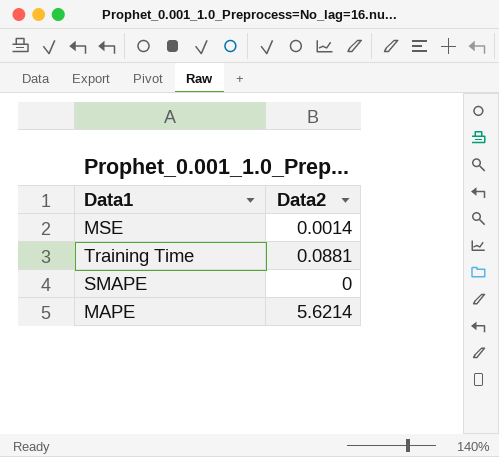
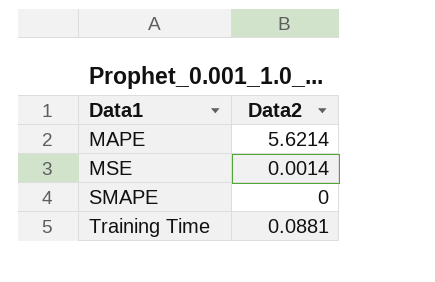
row order: none -> Data1 ascending

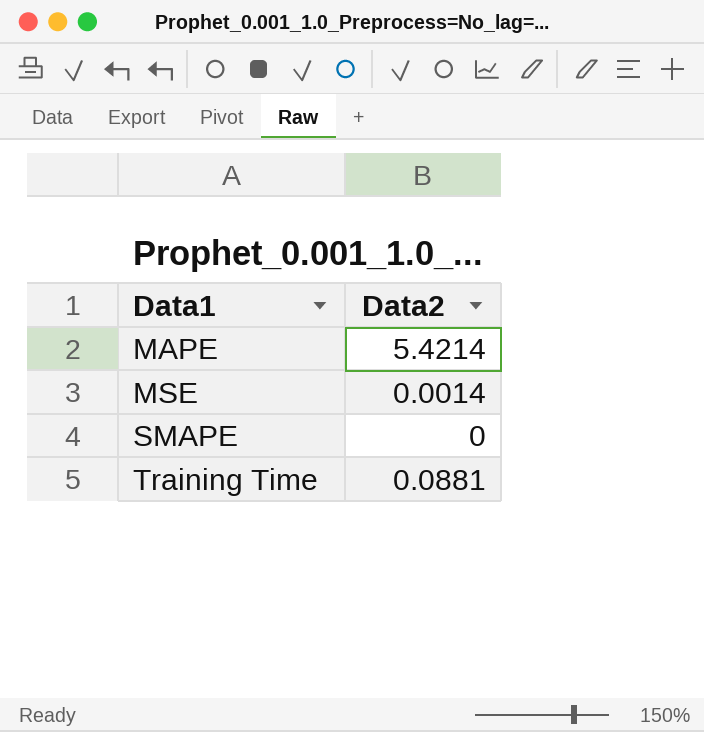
MAPE | Data2: 5.6214 -> 5.4214

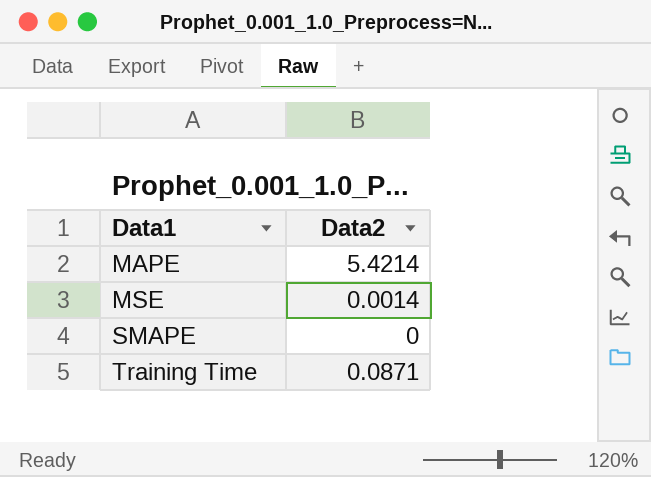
Training Time | Data2: 0.0881 -> 0.0871

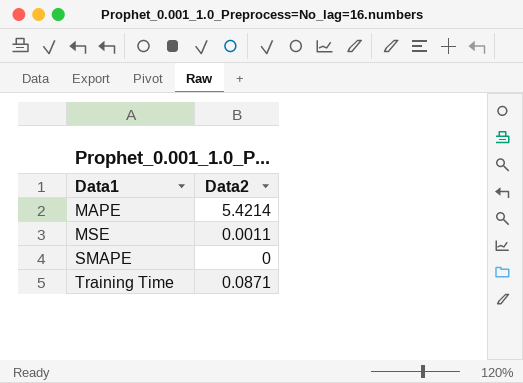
MSE | Data2: 0.0014 -> 0.0011

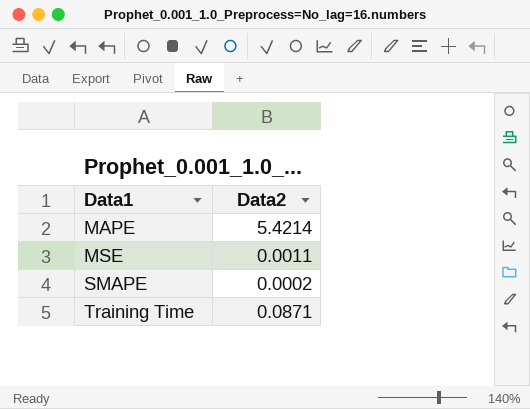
SMAPE | Data2: 0 -> 0.0002

